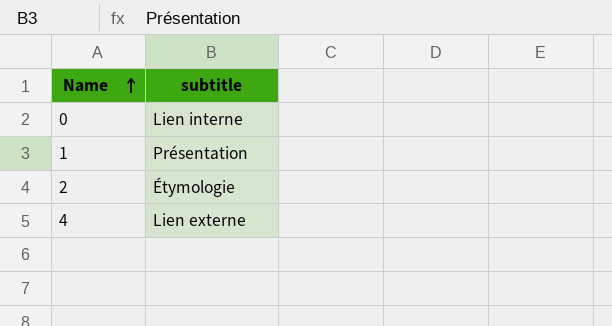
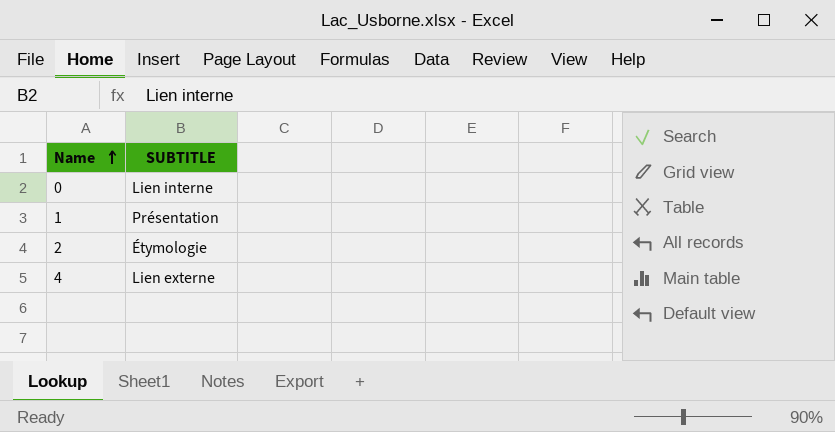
column name: subtitle -> SUBTITLE

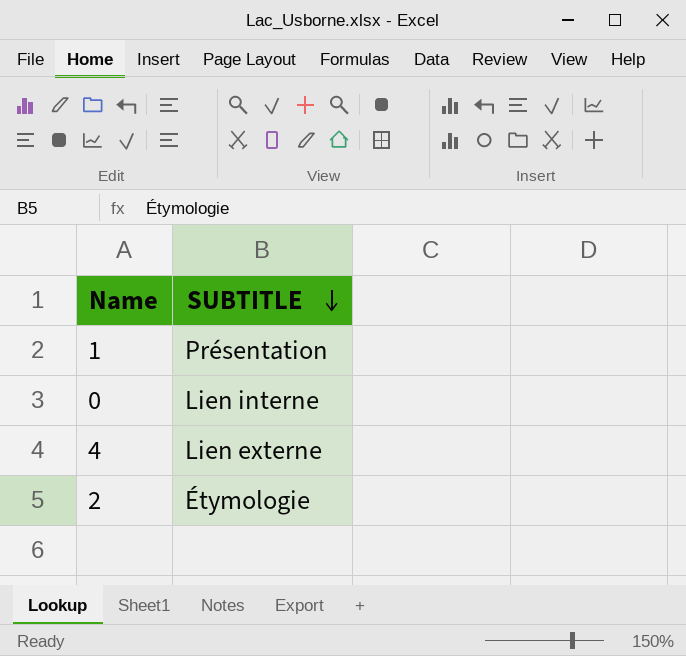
row order: Name ascending -> SUBTITLE descending

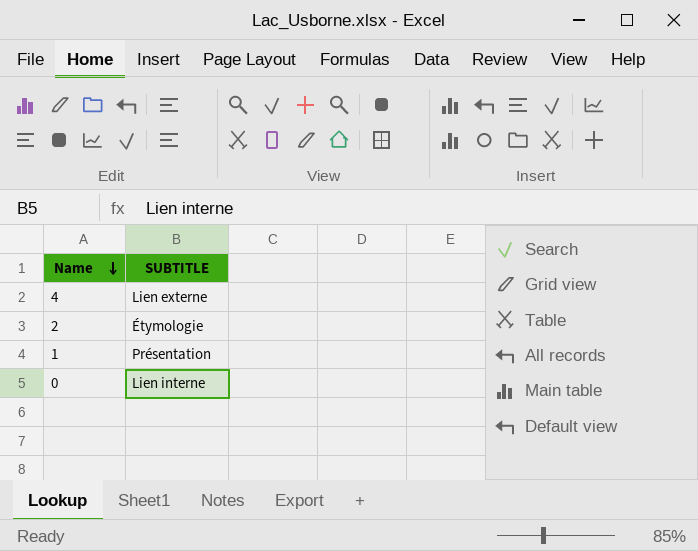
row order: SUBTITLE descending -> Name descending

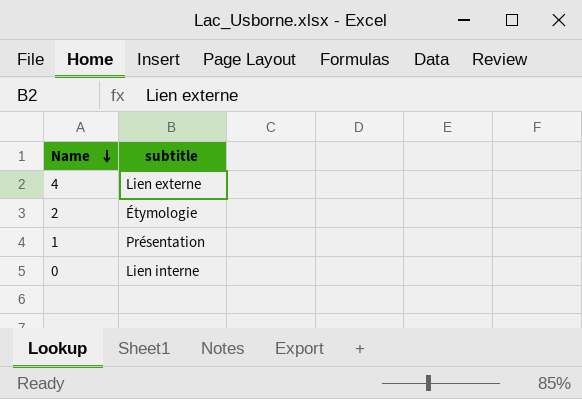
column name: SUBTITLE -> subtitle

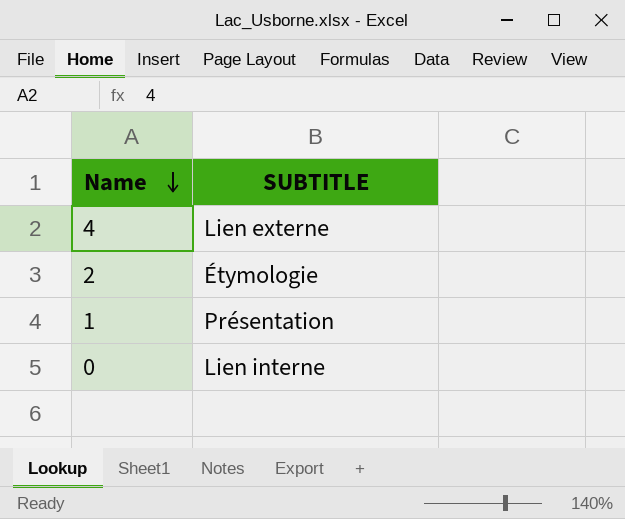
column name: subtitle -> SUBTITLE

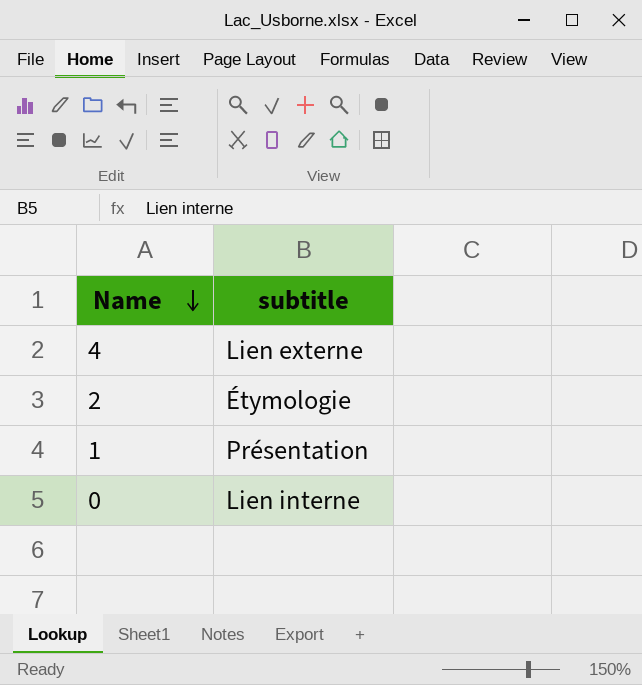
column name: SUBTITLE -> subtitle

